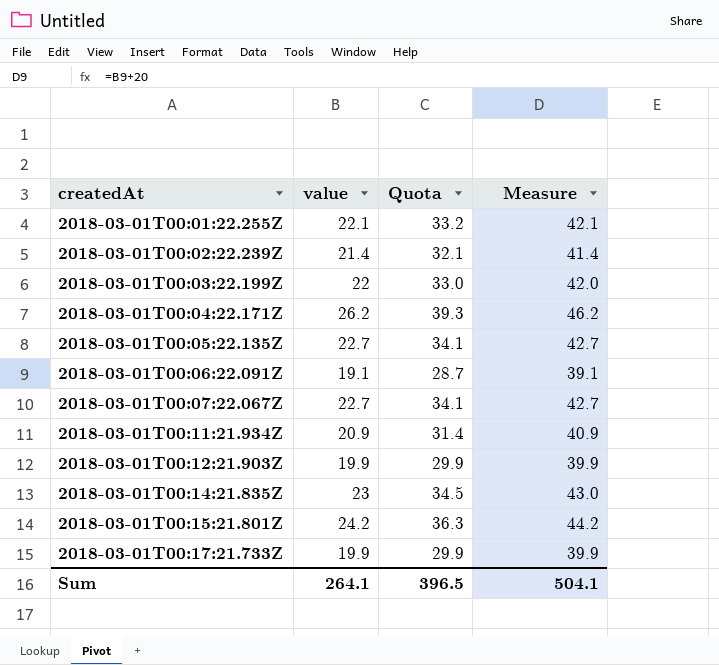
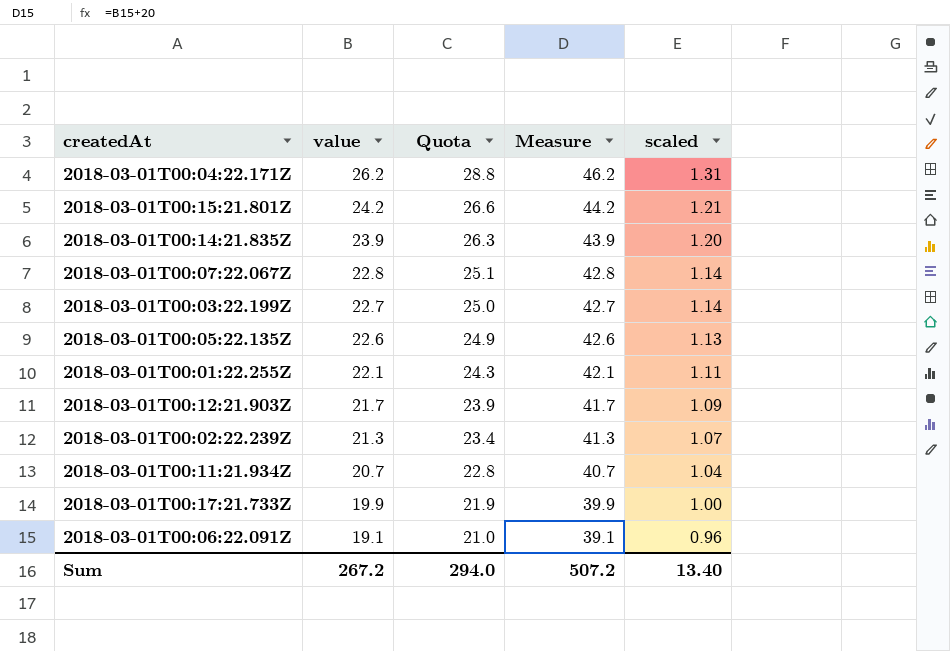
row order: createdAt ascending -> value descending
column Quota | formula: [value] * 1.5 -> [value] * 1.1
column scaled | formula: none -> [value] * 0.05
2018-03-01T00:14:21.835Z | value: 23 -> 23.9
2018-03-01T00:14:21.835Z | Measure: 43.0 -> 43.9
2018-03-01T00:07:22.067Z | value: 22.7 -> 22.8
2018-03-01T00:07:22.067Z | Measure: 42.7 -> 42.8
2018-03-01T00:03:22.199Z | value: 22 -> 22.7
2018-03-01T00:03:22.199Z | Measure: 42.0 -> 42.7
2018-03-01T00:05:22.135Z | value: 22.7 -> 22.6
2018-03-01T00:05:22.135Z | Measure: 42.7 -> 42.6
2018-03-01T00:12:21.903Z | value: 19.9 -> 21.7
2018-03-01T00:12:21.903Z | Measure: 39.9 -> 41.7
2018-03-01T00:02:22.239Z | value: 21.4 -> 21.3
2018-03-01T00:02:22.239Z | Measure: 41.4 -> 41.3
2018-03-01T00:11:21.934Z | value: 20.9 -> 20.7
2018-03-01T00:11:21.934Z | Measure: 40.9 -> 40.7
Sum | value: 264.1 -> 267.2
Sum | Quota: 396.5 -> 294.0
Sum | Measure: 504.1 -> 507.2

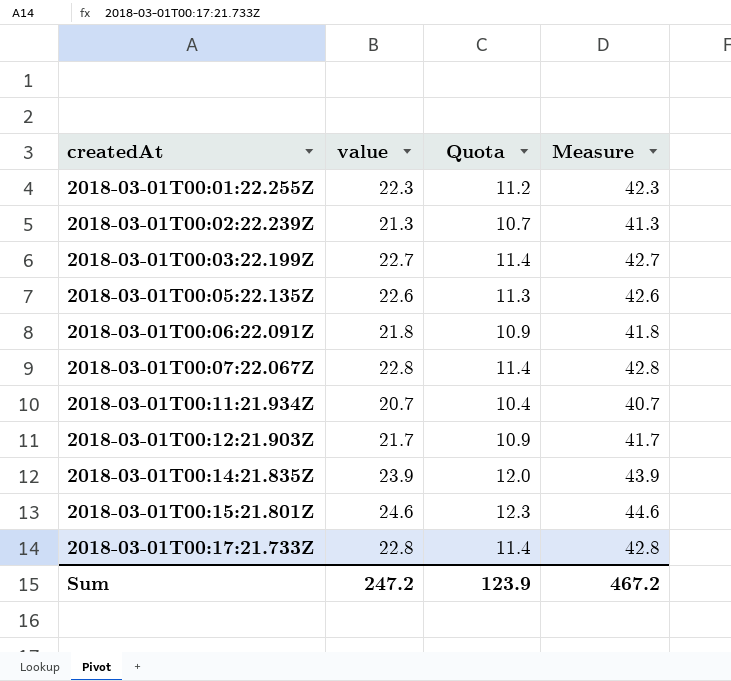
row order: value descending -> createdAt ascending
column scaled | formula: [value] * 0.05 -> none
column Quota | formula: [value] * 1.1 -> [value] * 0.5
row 2018-03-01T00:04:22.171Z: 26.2 | 28.8 | 46.2 | 1.31 -> none
2018-03-01T00:01:22.255Z | value: 22.1 -> 22.3
2018-03-01T00:01:22.255Z | Measure: 42.1 -> 42.3
2018-03-01T00:06:22.091Z | value: 19.1 -> 21.8
2018-03-01T00:06:22.091Z | Measure: 39.1 -> 41.8
2018-03-01T00:15:21.801Z | value: 24.2 -> 24.6
2018-03-01T00:15:21.801Z | Measure: 44.2 -> 44.6
2018-03-01T00:17:21.733Z | value: 19.9 -> 22.8
2018-03-01T00:17:21.733Z | Measure: 39.9 -> 42.8
Sum | value: 267.2 -> 247.2
Sum | Quota: 294.0 -> 123.9
Sum | Measure: 507.2 -> 467.2

